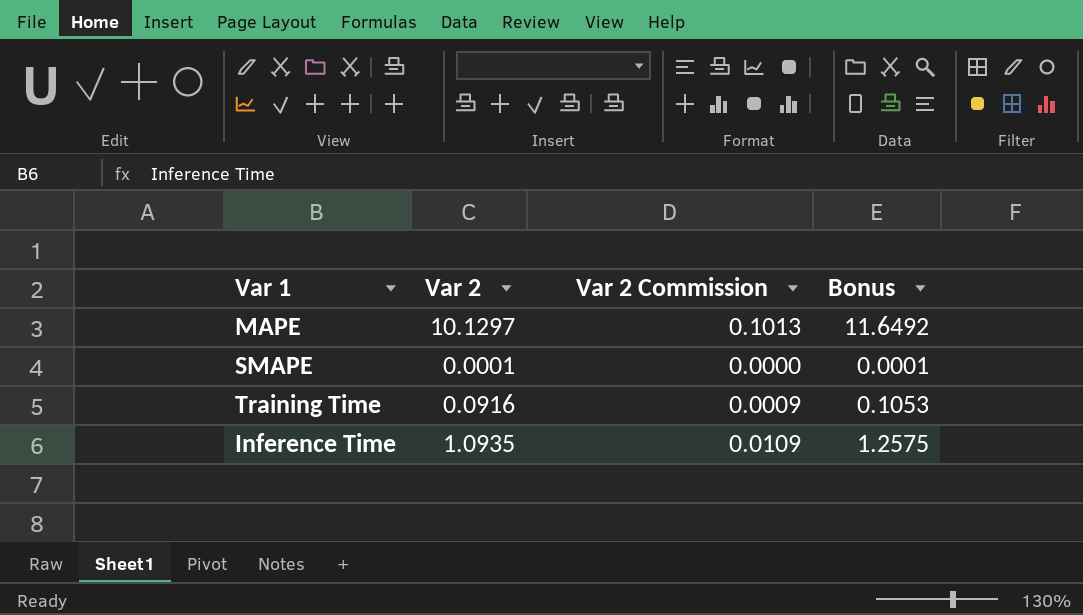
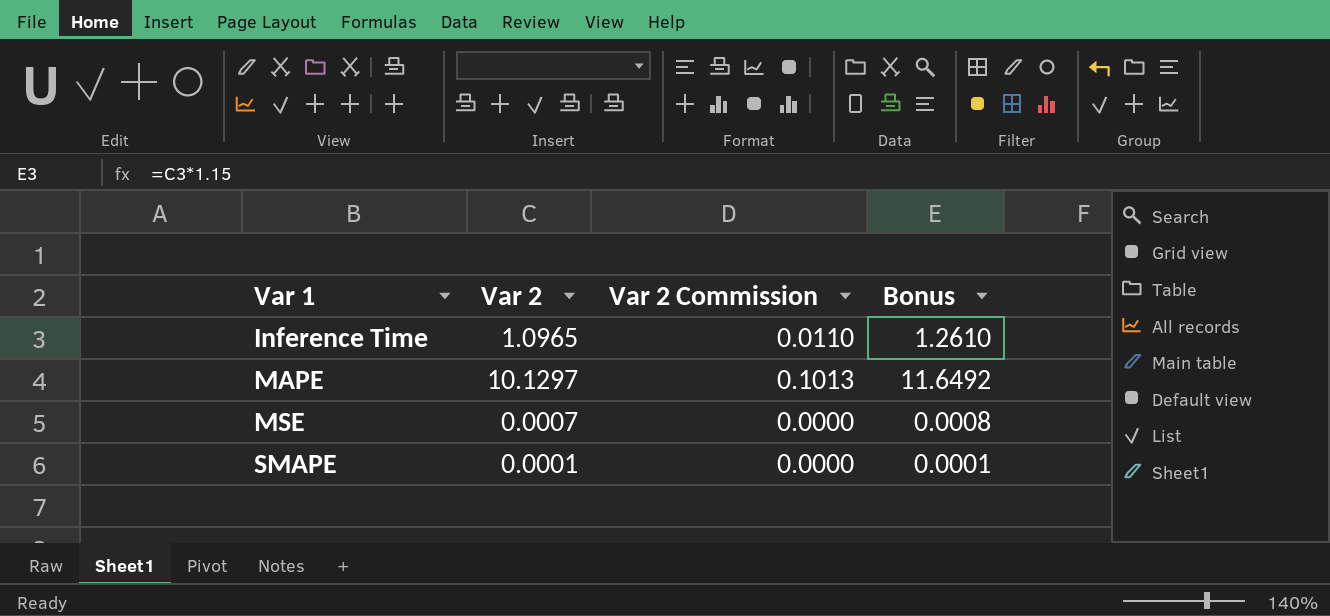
row order: none -> Var 1 ascending
row Training Time: 0.0916 | 0.0009 | 0.1053 -> none
Inference Time | Var 2: 1.0935 -> 1.0965
Inference Time | Var 2 Commission: 0.0109 -> 0.0110
Inference Time | Bonus: 1.2575 -> 1.2610
row MSE: none -> 0.0007 | 0.0000 | 0.0008

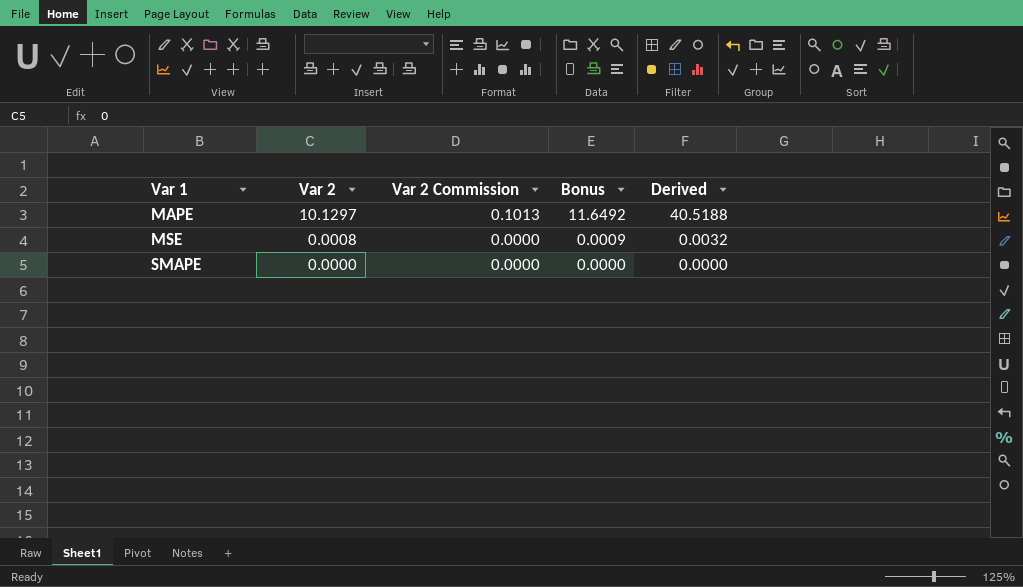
column Derived | formula: none -> [Var 2] * 4
row Inference Time: 1.0965 | 0.0110 | 1.2610 -> none
MSE | Var 2: 0.0007 -> 0.0008
MSE | Bonus: 0.0008 -> 0.0009
SMAPE | Var 2: 0.0001 -> 0.0000
SMAPE | Bonus: 0.0001 -> 0.0000

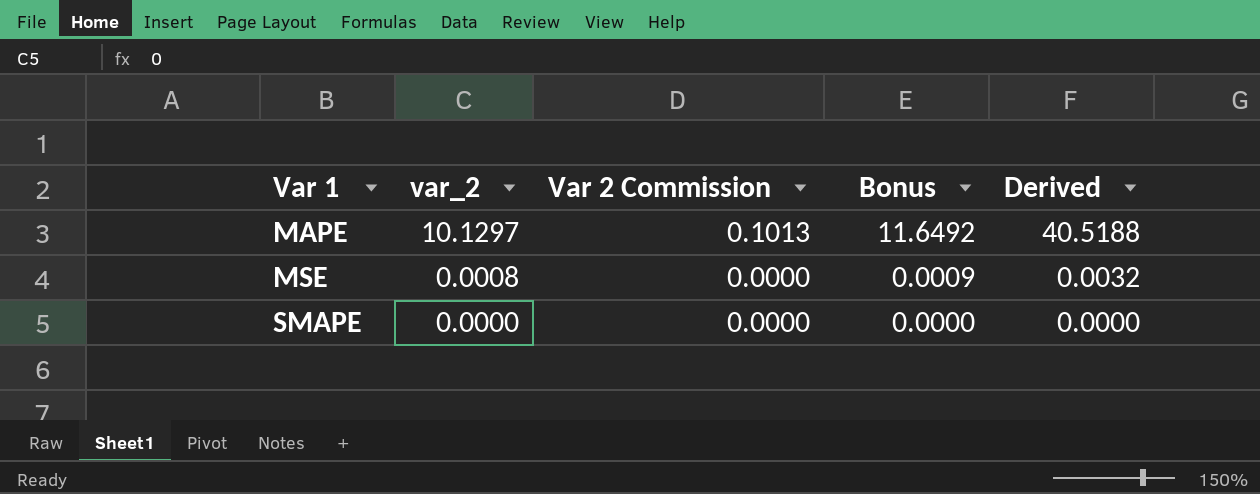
column name: Var 2 -> var_2

